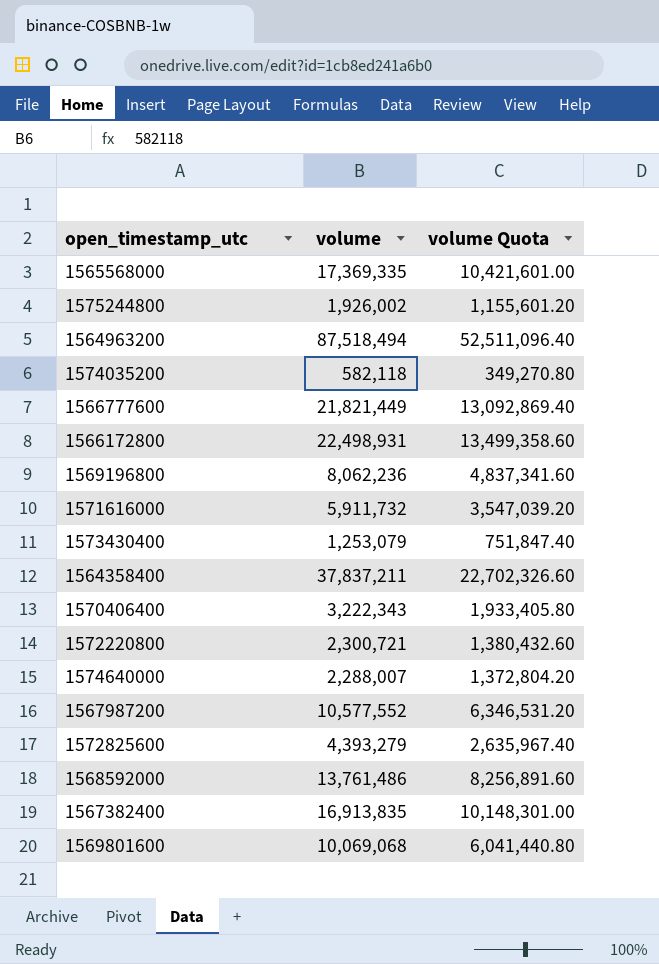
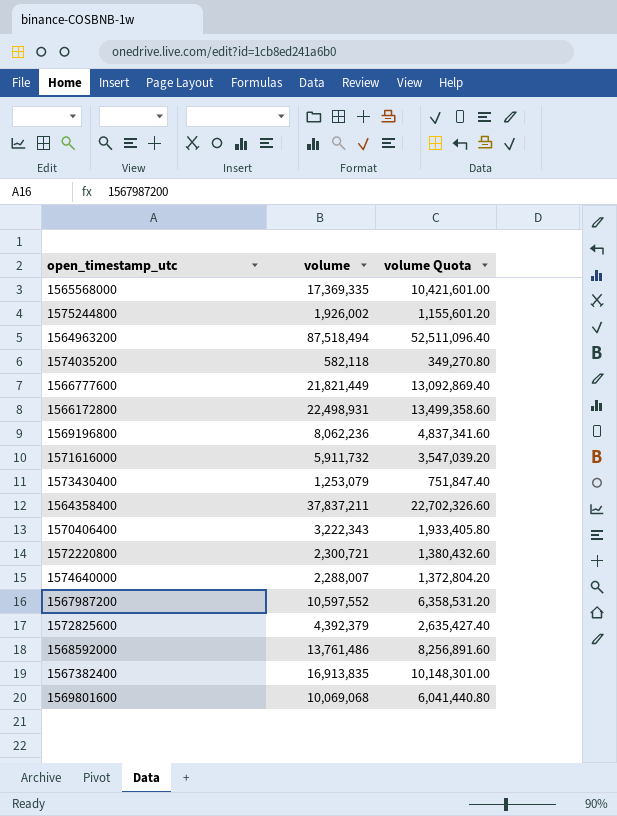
1567987200 | volume: 10,577,552 -> 10,597,552
1567987200 | volume Quota: 6,346,531.20 -> 6,358,531.20
1572825600 | volume: 4,393,279 -> 4,392,379
1572825600 | volume Quota: 2,635,967.40 -> 2,635,427.40

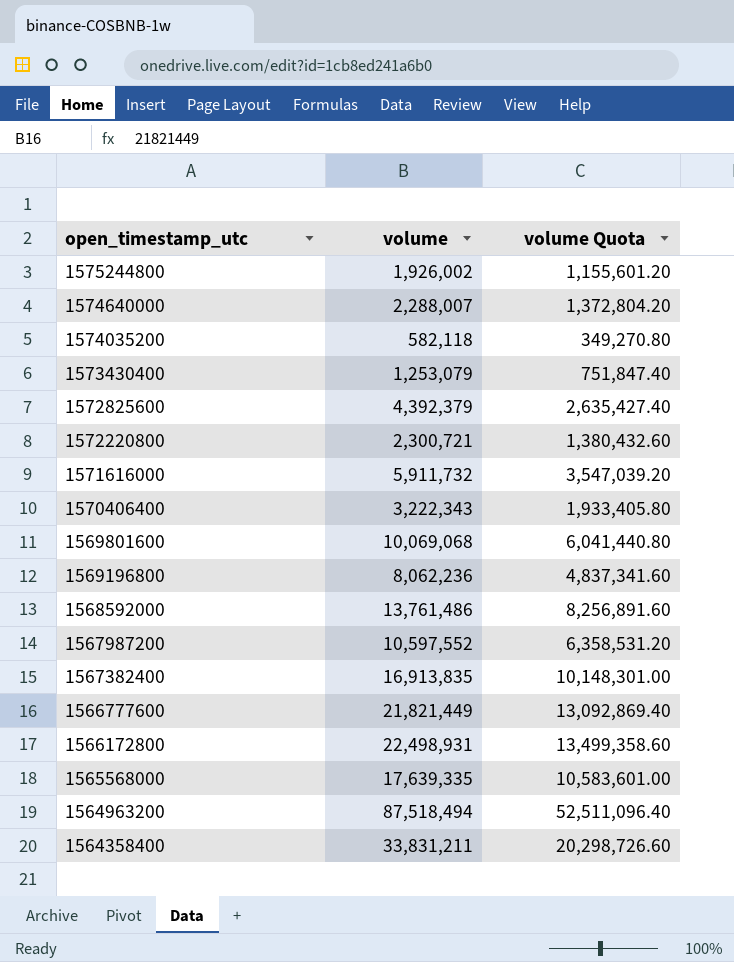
row order: none -> open_timestamp_utc descending
1565568000 | volume: 17,369,335 -> 17,639,335
1565568000 | volume Quota: 10,421,601.00 -> 10,583,601.00
1564358400 | volume: 37,837,211 -> 33,831,211
1564358400 | volume Quota: 22,702,326.60 -> 20,298,726.60

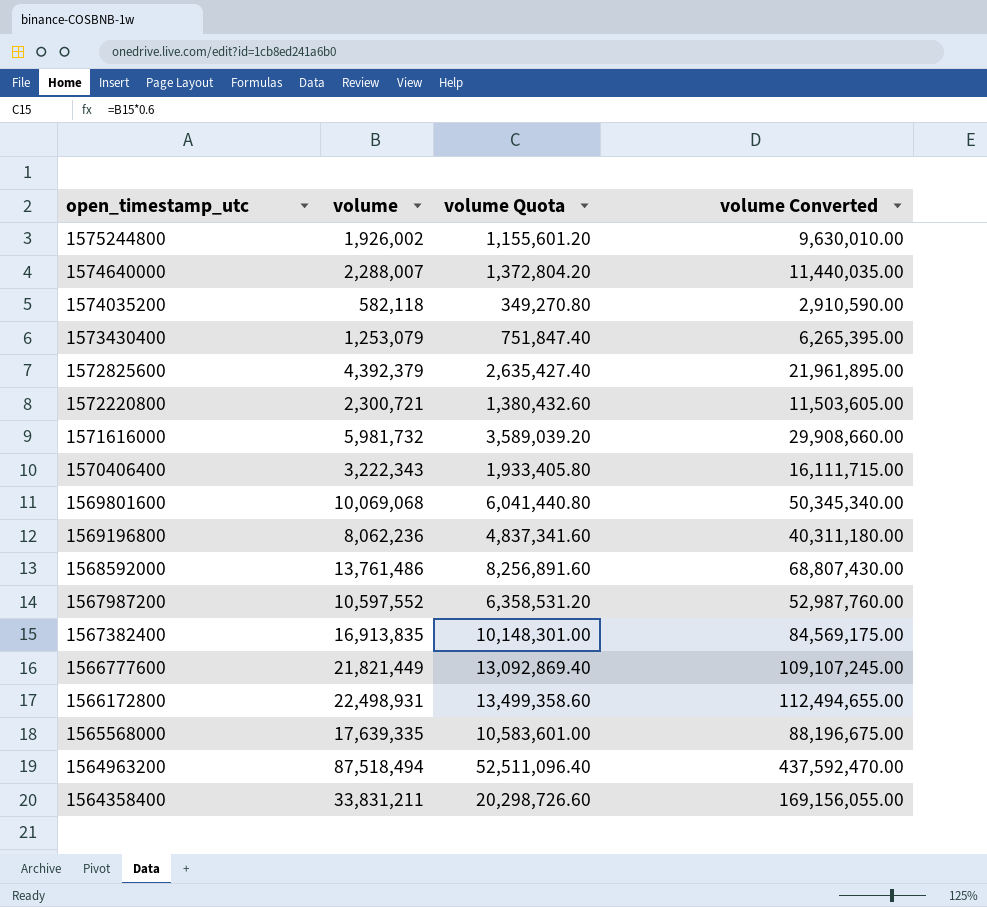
column volume Converted | formula: none -> [volume] * 5
1571616000 | volume: 5,911,732 -> 5,981,732
1571616000 | volume Quota: 3,547,039.20 -> 3,589,039.20

